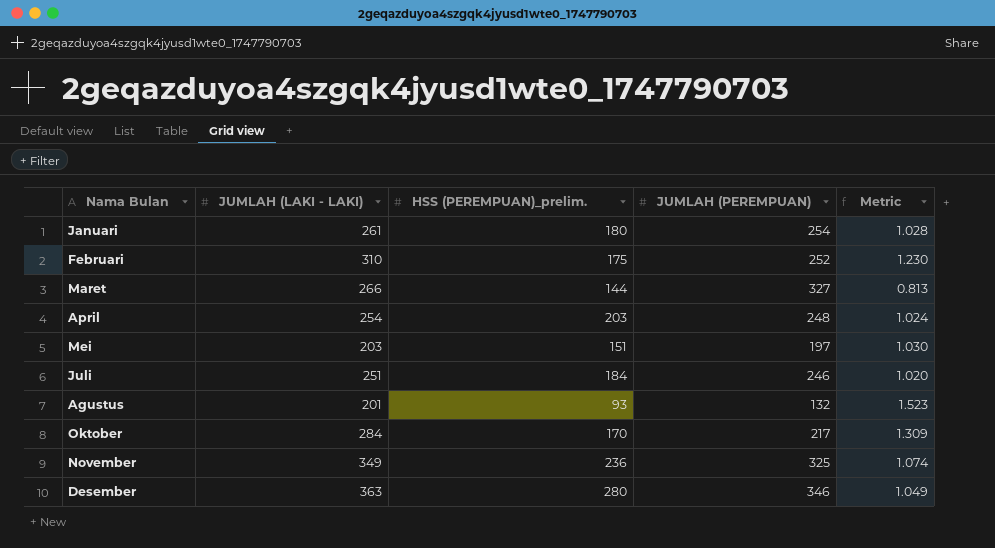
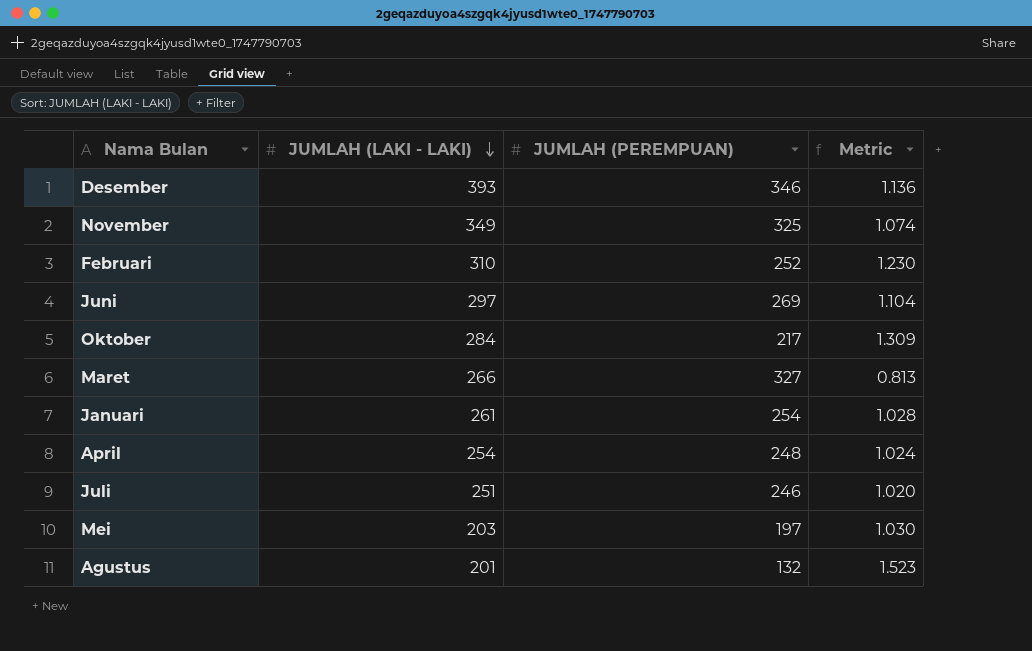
row order: none -> JUMLAH (LAKI - LAKI) descending
column HSS (PEREMPUAN)_prelim. | position: 3 -> none
Desember | JUMLAH (LAKI - LAKI): 363 -> 393
Desember | Metric: 1.049 -> 1.136
row Juni: none -> 297 | 269 | 1.104

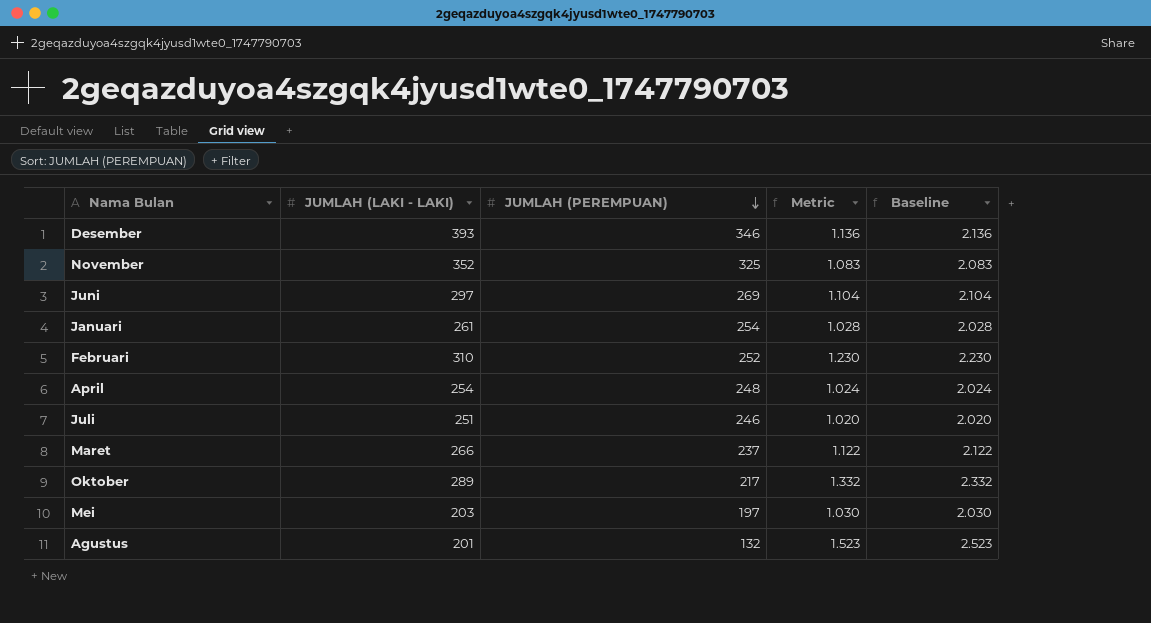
row order: JUMLAH (LAKI - LAKI) descending -> JUMLAH (PEREMPUAN) descending
column Baseline | formula: none -> [Metric] + 1
November | JUMLAH (LAKI - LAKI): 349 -> 352
November | Metric: 1.074 -> 1.083
Maret | JUMLAH (PEREMPUAN): 327 -> 237
Maret | Metric: 0.813 -> 1.122
Oktober | JUMLAH (LAKI - LAKI): 284 -> 289
Oktober | Metric: 1.309 -> 1.332

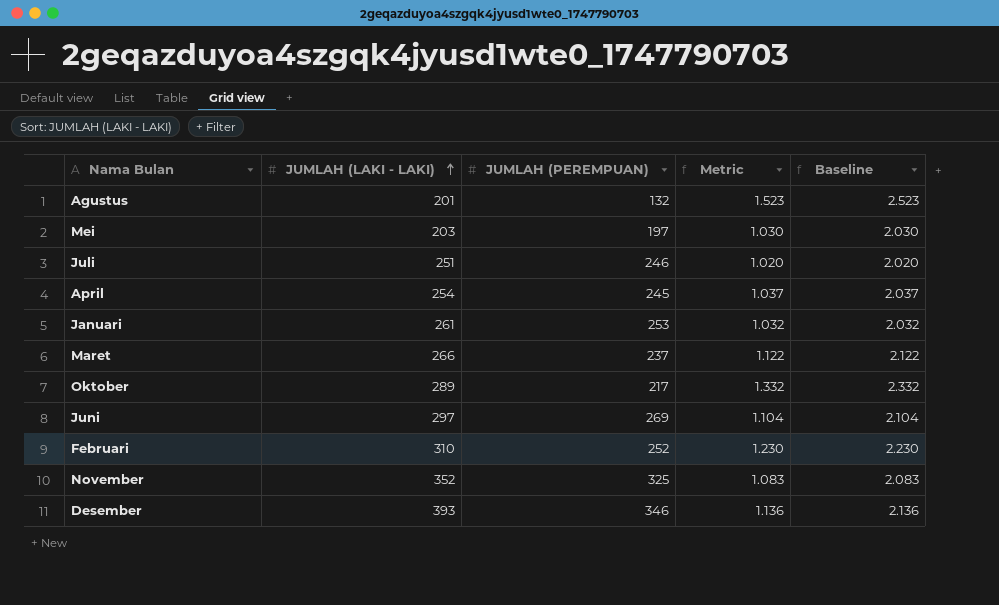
row order: JUMLAH (PEREMPUAN) descending -> JUMLAH (LAKI - LAKI) ascending
April | JUMLAH (PEREMPUAN): 248 -> 245
April | Metric: 1.024 -> 1.037
April | Baseline: 2.024 -> 2.037
Januari | JUMLAH (PEREMPUAN): 254 -> 253
Januari | Metric: 1.028 -> 1.032
Januari | Baseline: 2.028 -> 2.032

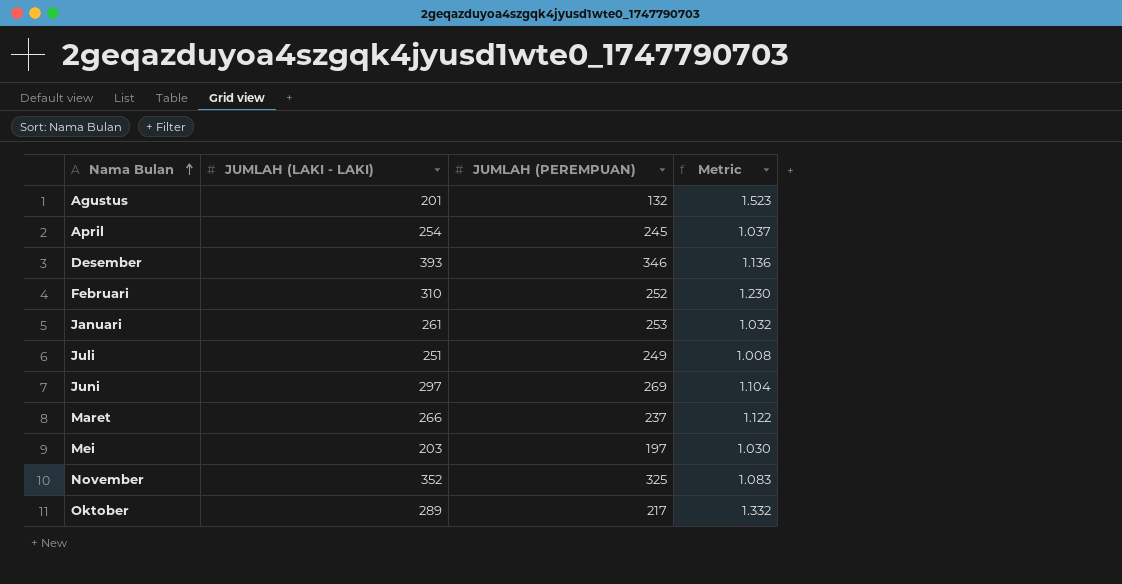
row order: JUMLAH (LAKI - LAKI) ascending -> Nama Bulan ascending
column Baseline | formula: [Metric] + 1 -> none
Juli | JUMLAH (PEREMPUAN): 246 -> 249
Juli | Metric: 1.020 -> 1.008

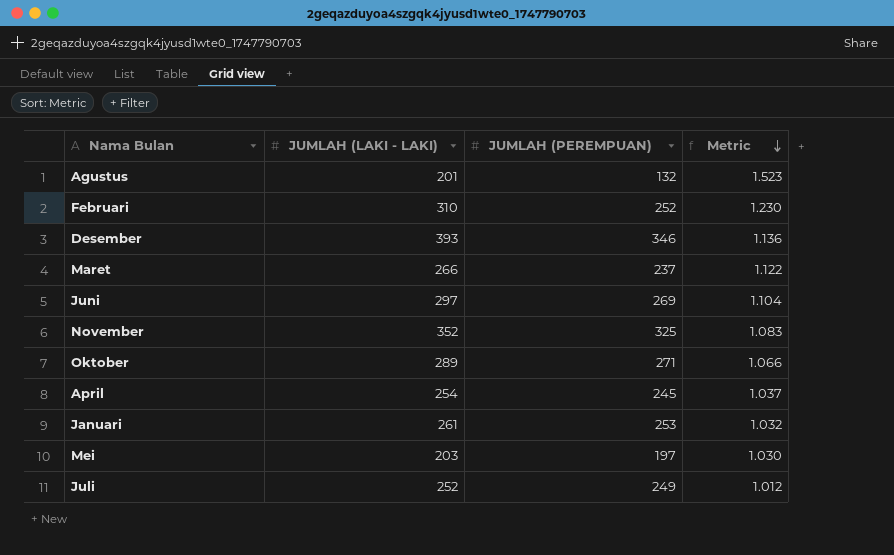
row order: Nama Bulan ascending -> Metric descending
Oktober | JUMLAH (PEREMPUAN): 217 -> 271
Oktober | Metric: 1.332 -> 1.066
Juli | JUMLAH (LAKI - LAKI): 251 -> 252
Juli | Metric: 1.008 -> 1.012

